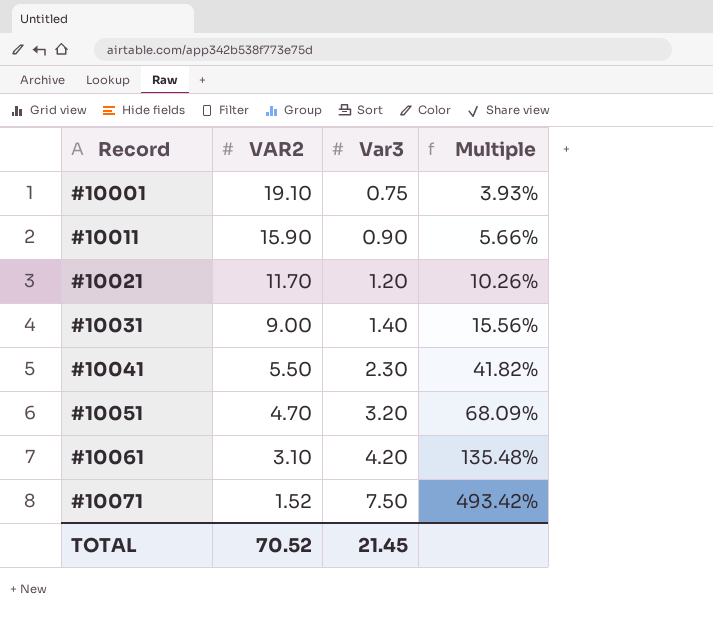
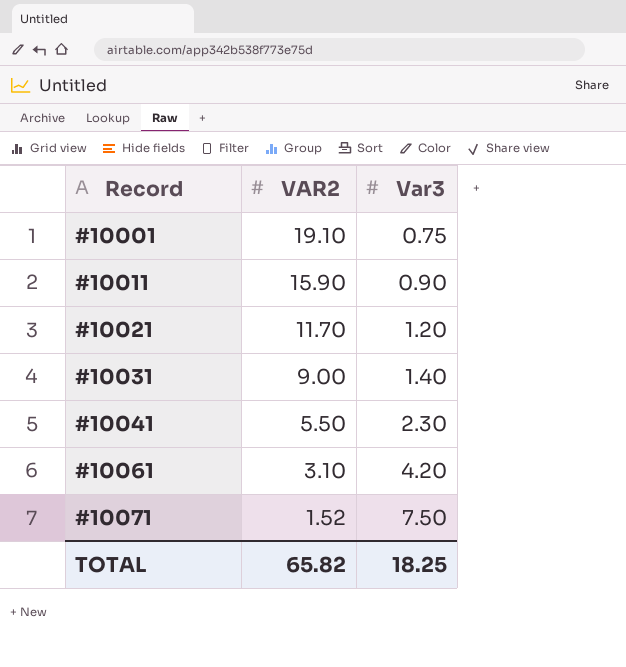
column Multiple | formula: [Var3] / [VAR2] -> none
row #10051: 4.70 | 3.20 | 68.09% -> none
TOTAL | VAR2: 70.52 -> 65.82
TOTAL | Var3: 21.45 -> 18.25

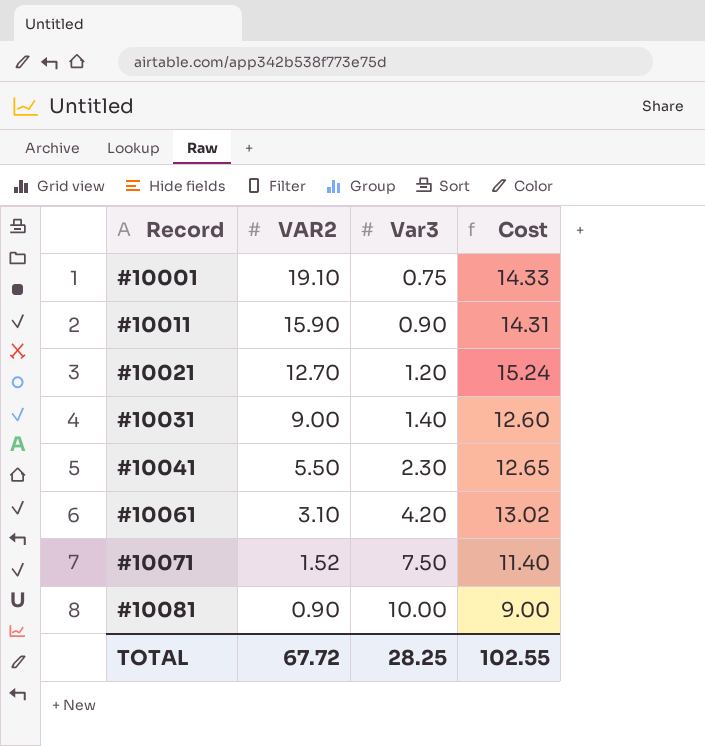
column Cost | formula: none -> [VAR2] * [Var3]
#10021 | VAR2: 11.70 -> 12.70
row #10081: none -> 0.90 | 10.00 | 9.00
TOTAL | VAR2: 65.82 -> 67.72
TOTAL | Var3: 18.25 -> 28.25

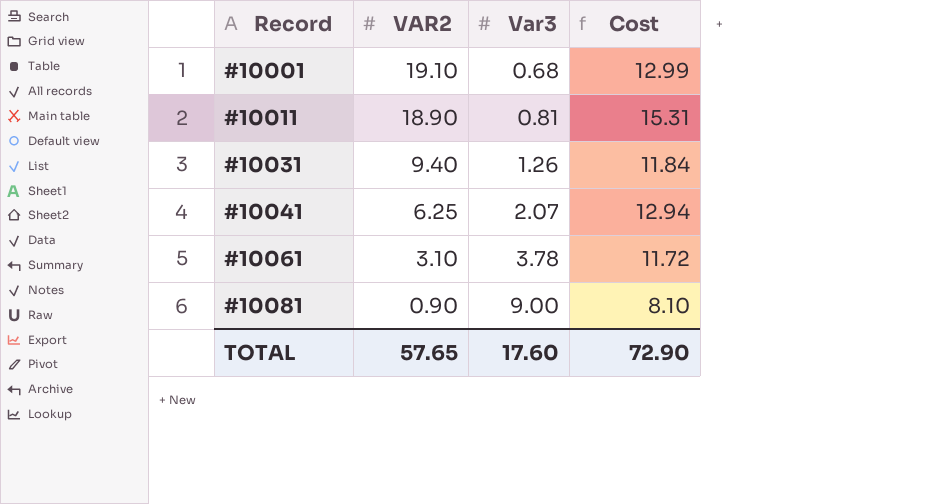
row #10021: 12.70 | 1.20 | 15.24 -> none
row #10071: 1.52 | 7.50 | 11.40 -> none
#10001 | Var3: 0.75 -> 0.68
#10001 | Cost: 14.33 -> 12.99
#10011 | VAR2: 15.90 -> 18.90
#10011 | Var3: 0.90 -> 0.81
#10011 | Cost: 14.31 -> 15.31
#10031 | VAR2: 9.00 -> 9.40
#10031 | Var3: 1.40 -> 1.26
#10031 | Cost: 12.60 -> 11.84
#10041 | VAR2: 5.50 -> 6.25
#10041 | Var3: 2.30 -> 2.07
#10041 | Cost: 12.65 -> 12.94
#10061 | Var3: 4.20 -> 3.78
#10061 | Cost: 13.02 -> 11.72
#10081 | Var3: 10.00 -> 9.00
#10081 | Cost: 9.00 -> 8.10
TOTAL | VAR2: 67.72 -> 57.65
TOTAL | Var3: 28.25 -> 17.60
TOTAL | Cost: 102.55 -> 72.90

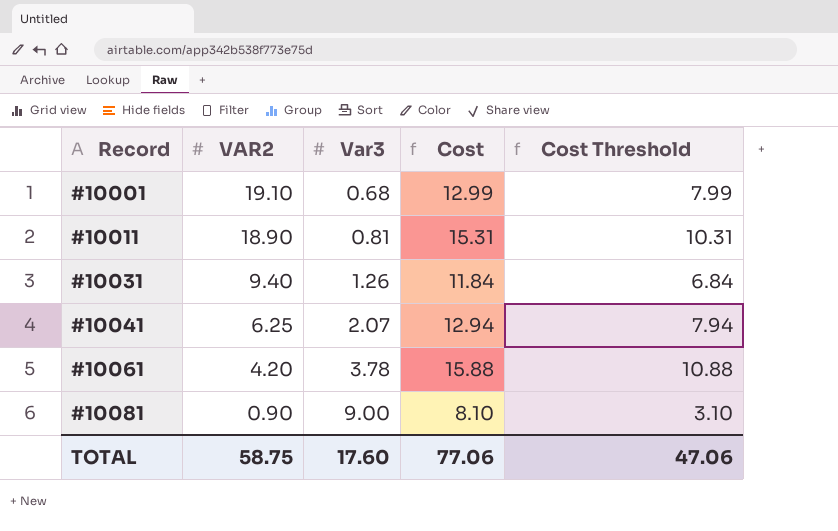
column Cost Threshold | formula: none -> [Cost] - 5
#10061 | VAR2: 3.10 -> 4.20
#10061 | Cost: 11.72 -> 15.88
TOTAL | VAR2: 57.65 -> 58.75
TOTAL | Cost: 72.90 -> 77.06

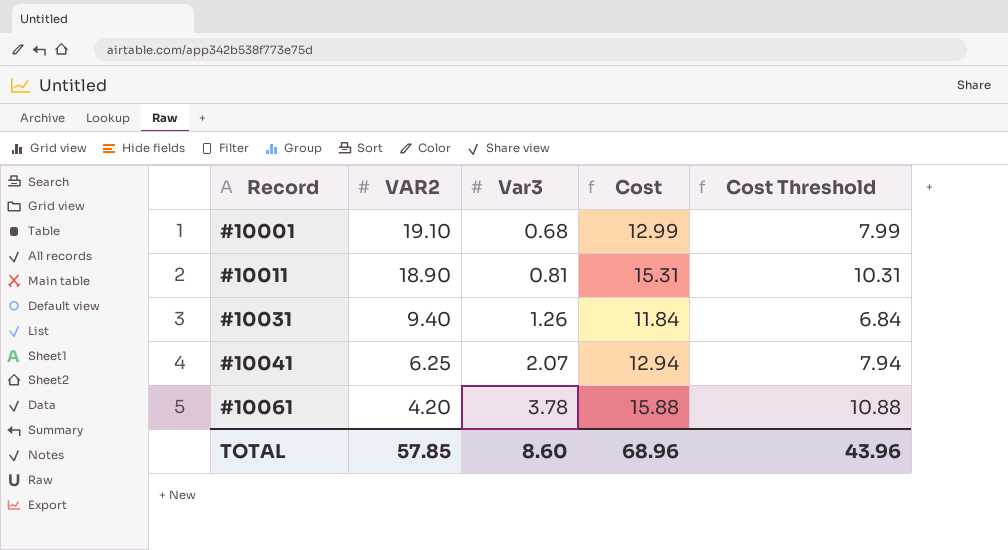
row #10081: 0.90 | 9.00 | 8.10 | 3.10 -> none
TOTAL | VAR2: 58.75 -> 57.85
TOTAL | Var3: 17.60 -> 8.60
TOTAL | Cost: 77.06 -> 68.96
TOTAL | Cost Threshold: 47.06 -> 43.96

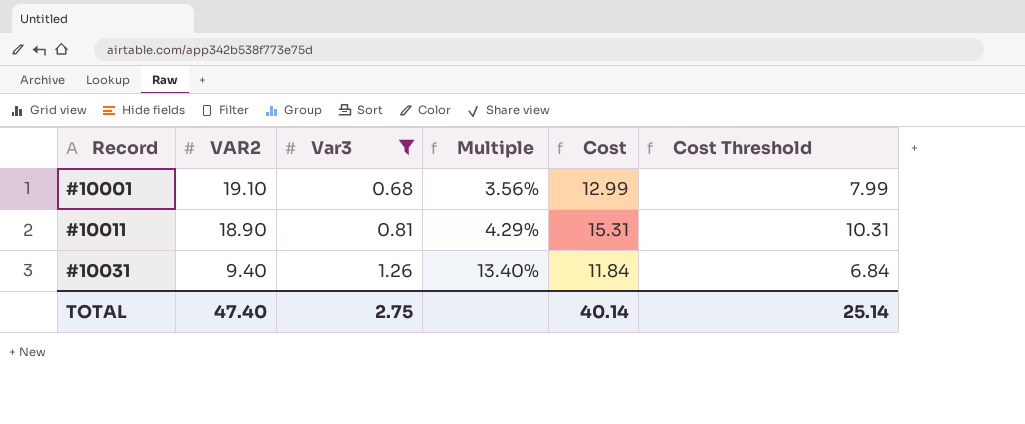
filter: none -> Var3 <= 1.26
column Multiple | formula: none -> [Var3] / [VAR2]
TOTAL | VAR2: 57.85 -> 47.40
TOTAL | Var3: 8.60 -> 2.75
TOTAL | Cost: 68.96 -> 40.14
TOTAL | Cost Threshold: 43.96 -> 25.14

